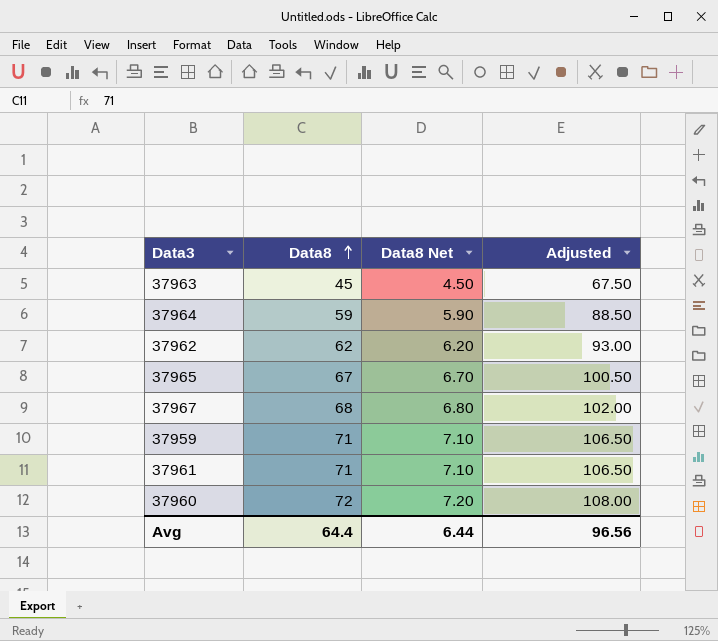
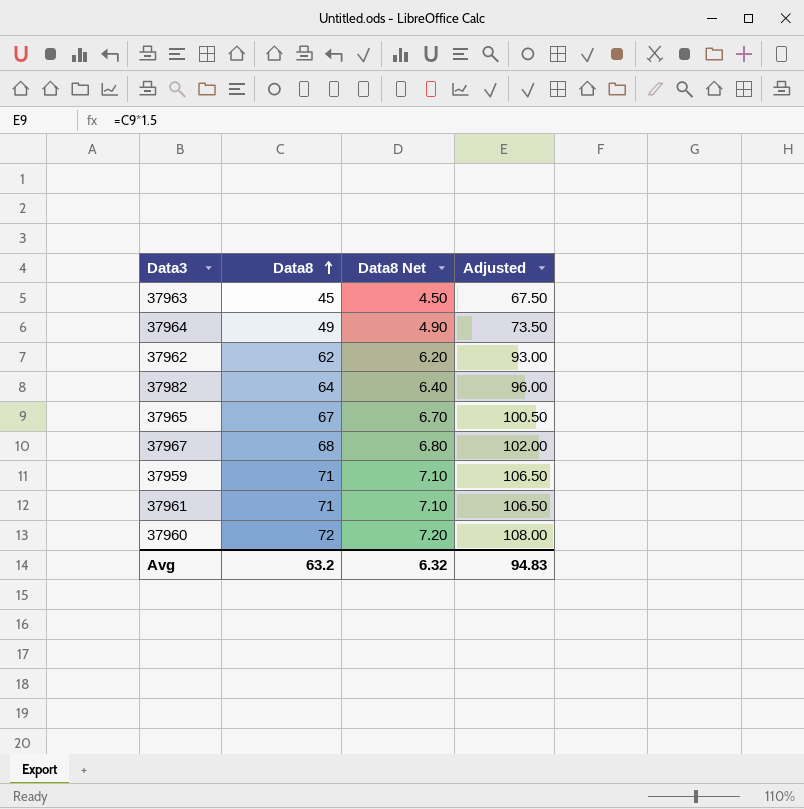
37964 | Data8: 59 -> 49
37964 | Data8 Net: 5.90 -> 4.90
37964 | Adjusted: 88.50 -> 73.50
row 37982: none -> 64 | 6.40 | 96.00
Avg | Data8: 64.4 -> 63.2
Avg | Data8 Net: 6.44 -> 6.32
Avg | Adjusted: 96.56 -> 94.83

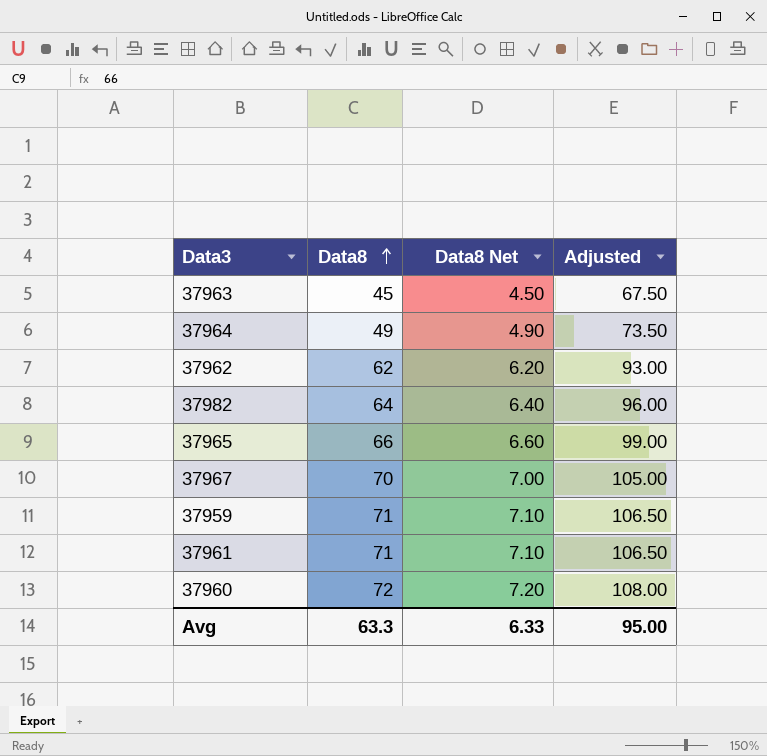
37965 | Data8: 67 -> 66
37965 | Data8 Net: 6.70 -> 6.60
37965 | Adjusted: 100.50 -> 99.00
37967 | Data8: 68 -> 70
37967 | Data8 Net: 6.80 -> 7.00
37967 | Adjusted: 102.00 -> 105.00
Avg | Data8: 63.2 -> 63.3
Avg | Data8 Net: 6.32 -> 6.33
Avg | Adjusted: 94.83 -> 95.00

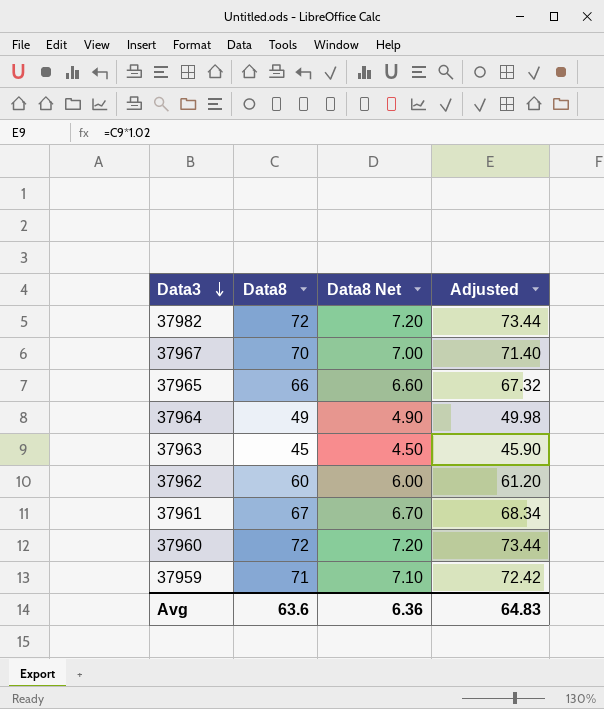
row order: Data8 ascending -> Data3 descending
column Adjusted | formula: [Data8] * 1.5 -> [Data8] * 1.02
37982 | Data8: 64 -> 72
37982 | Data8 Net: 6.40 -> 7.20
37962 | Data8: 62 -> 60
37962 | Data8 Net: 6.20 -> 6.00
37961 | Data8: 71 -> 67
37961 | Data8 Net: 7.10 -> 6.70
Avg | Data8: 63.3 -> 63.6
Avg | Data8 Net: 6.33 -> 6.36
Avg | Adjusted: 95.00 -> 64.83

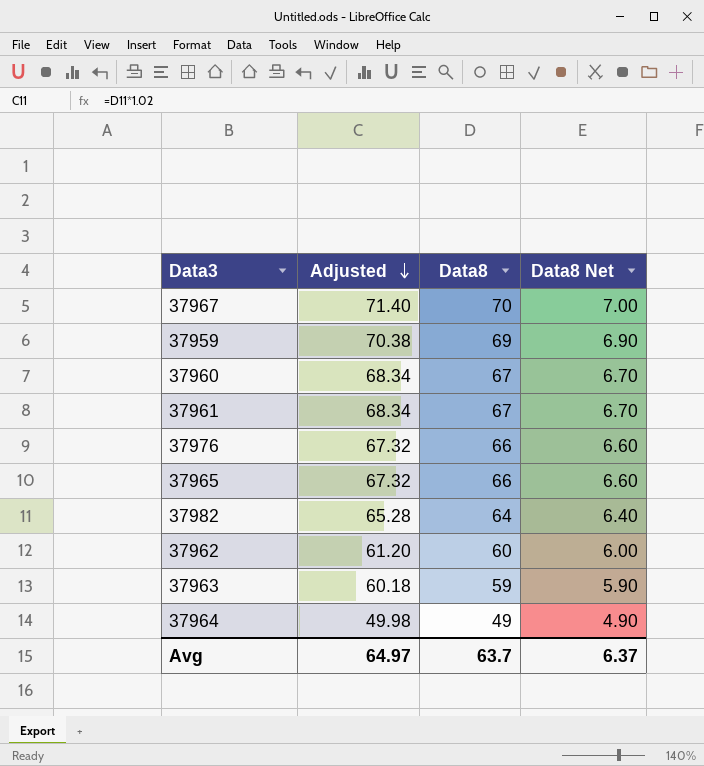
row order: Data3 descending -> Adjusted descending
column Adjusted | position: 4 -> 2
37959 | Adjusted: 72.42 -> 70.38
37959 | Data8: 71 -> 69
37959 | Data8 Net: 7.10 -> 6.90
37960 | Adjusted: 73.44 -> 68.34
37960 | Data8: 72 -> 67
37960 | Data8 Net: 7.20 -> 6.70
row 37976: none -> 67.32 | 66 | 6.60
37982 | Adjusted: 73.44 -> 65.28
37982 | Data8: 72 -> 64
37982 | Data8 Net: 7.20 -> 6.40
37963 | Adjusted: 45.90 -> 60.18
37963 | Data8: 45 -> 59
37963 | Data8 Net: 4.50 -> 5.90
Avg | Adjusted: 64.83 -> 64.97
Avg | Data8: 63.6 -> 63.7
Avg | Data8 Net: 6.36 -> 6.37

